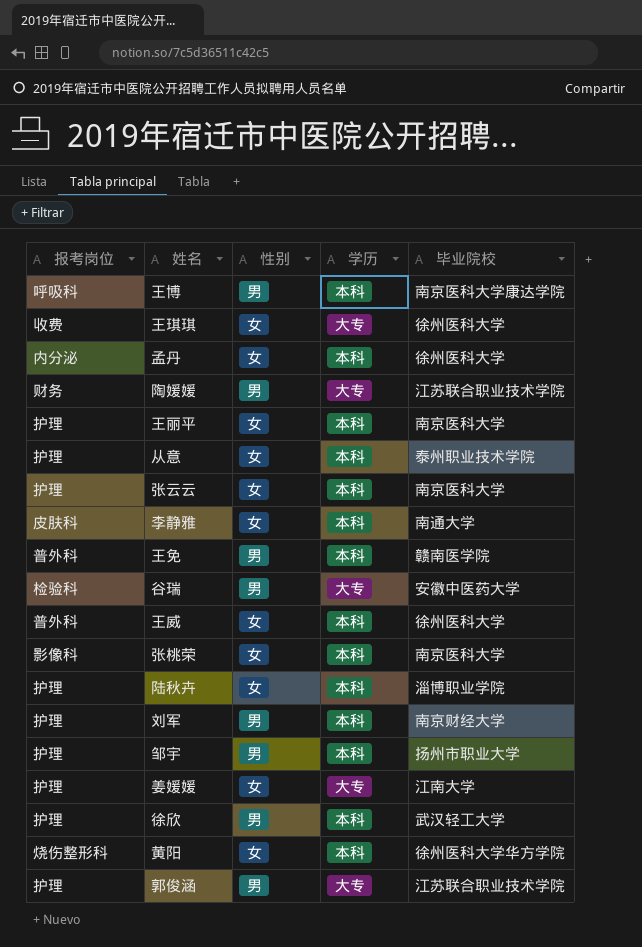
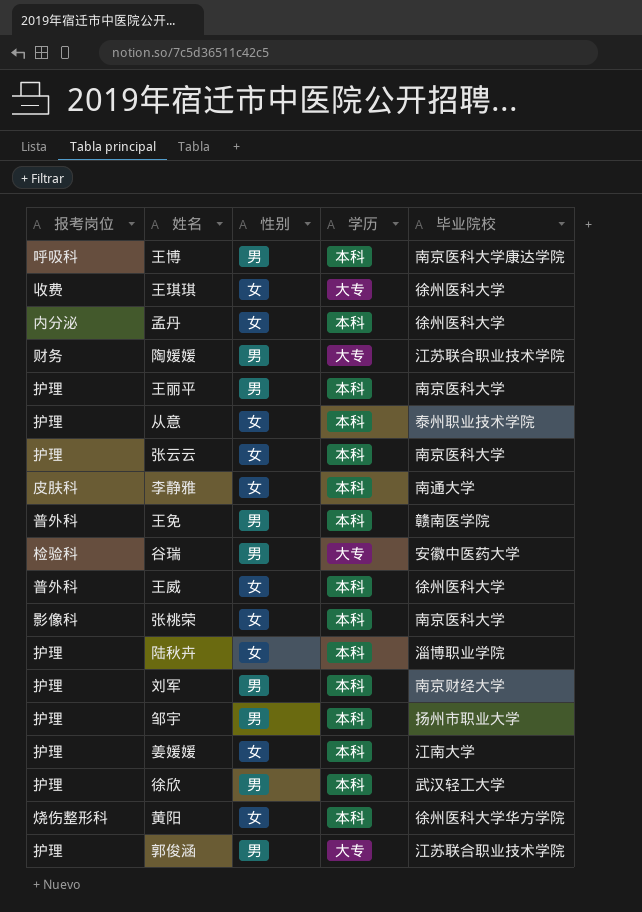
王丽平 | 性别: 女 -> 男
姜媛媛 | 学历: 大专 -> 本科

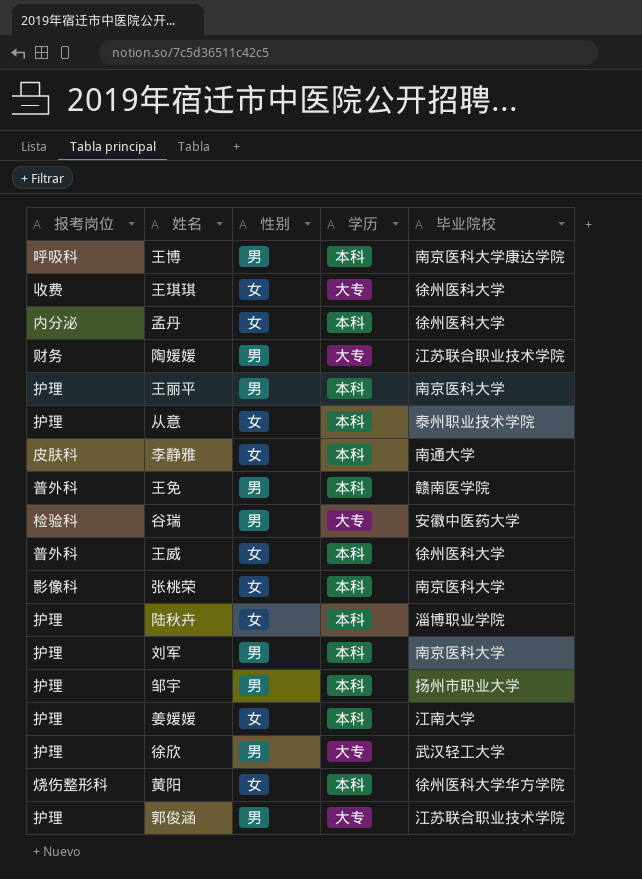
row 张云云: 护理 | 女 | 本科 | 南京医科大学 -> none
刘军 | 毕业院校: 南京财经大学 -> 南京医科大学
徐欣 | 学历: 本科 -> 大专

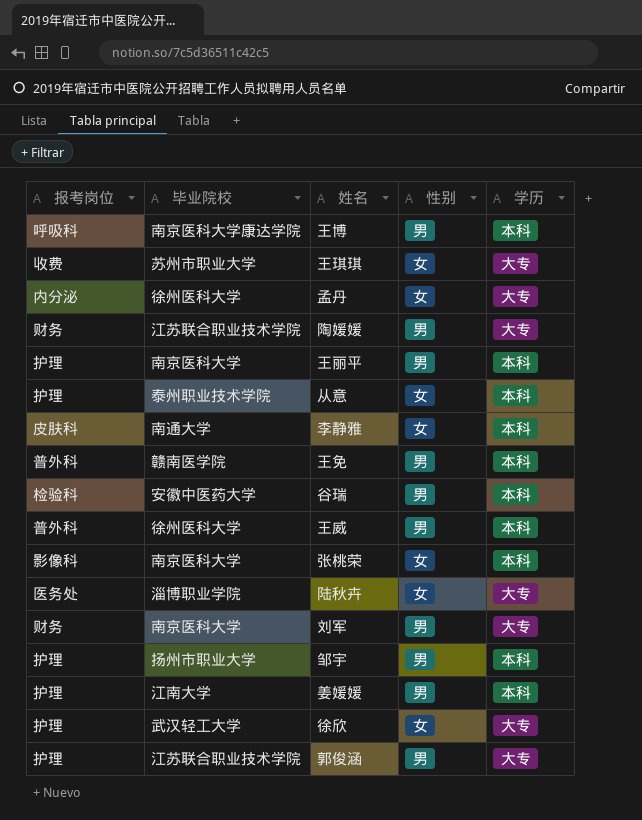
column 毕业院校 | position: 5 -> 2
row 黄阳: 烧伤整形科 | 女 | 本科 | 徐州医科大学华方学院 -> none
王琪琪 | 毕业院校: 徐州医科大学 -> 苏州市职业大学
孟丹 | 学历: 本科 -> 大专
谷瑞 | 学历: 大专 -> 本科
王威 | 性别: 女 -> 男
陆秋卉 | 报考岗位: 护理 -> 医务处
陆秋卉 | 学历: 本科 -> 大专
刘军 | 报考岗位: 护理 -> 财务
刘军 | 学历: 本科 -> 大专
姜媛媛 | 性别: 女 -> 男
徐欣 | 性别: 男 -> 女

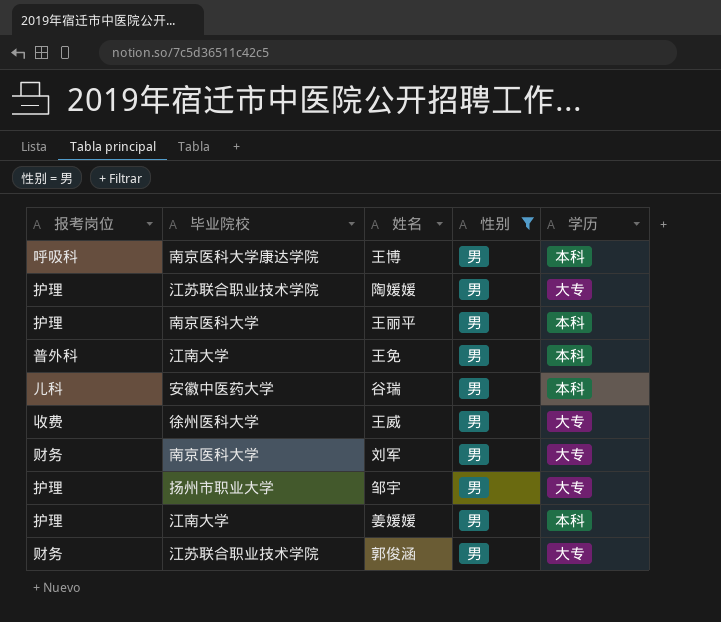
filter: none -> 性别 = 男
陶媛媛 | 报考岗位: 财务 -> 护理
王免 | 毕业院校: 赣南医学院 -> 江南大学
谷瑞 | 报考岗位: 检验科 -> 儿科
王威 | 报考岗位: 普外科 -> 收费
王威 | 学历: 本科 -> 大专
邹宇 | 学历: 本科 -> 大专
郭俊涵 | 报考岗位: 护理 -> 财务

